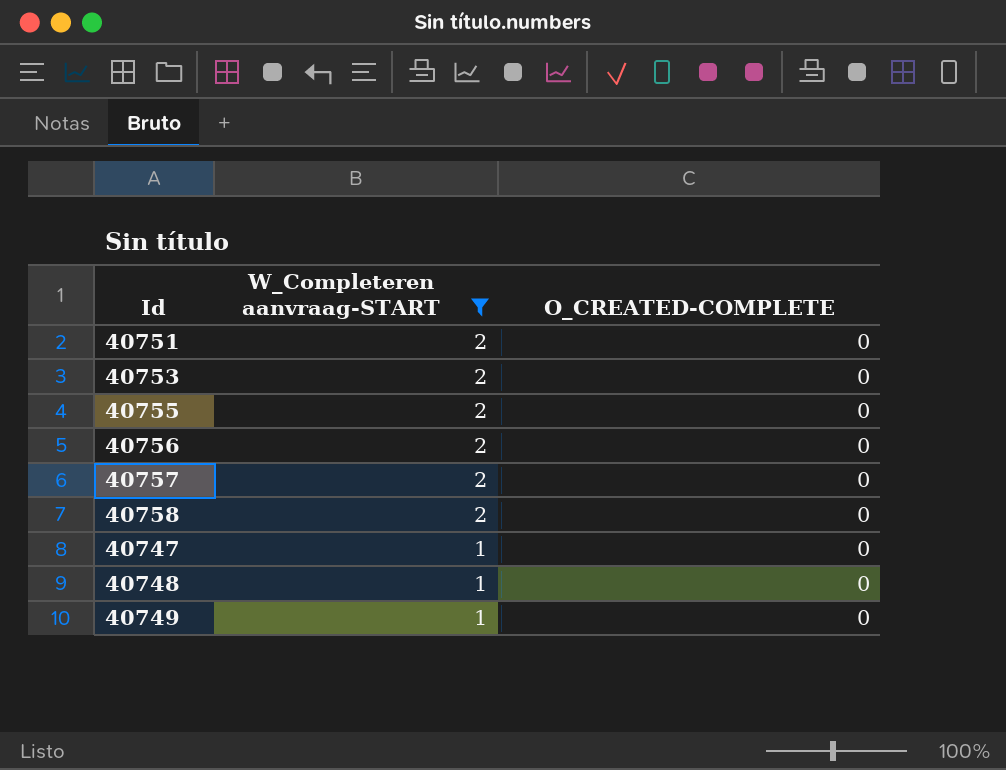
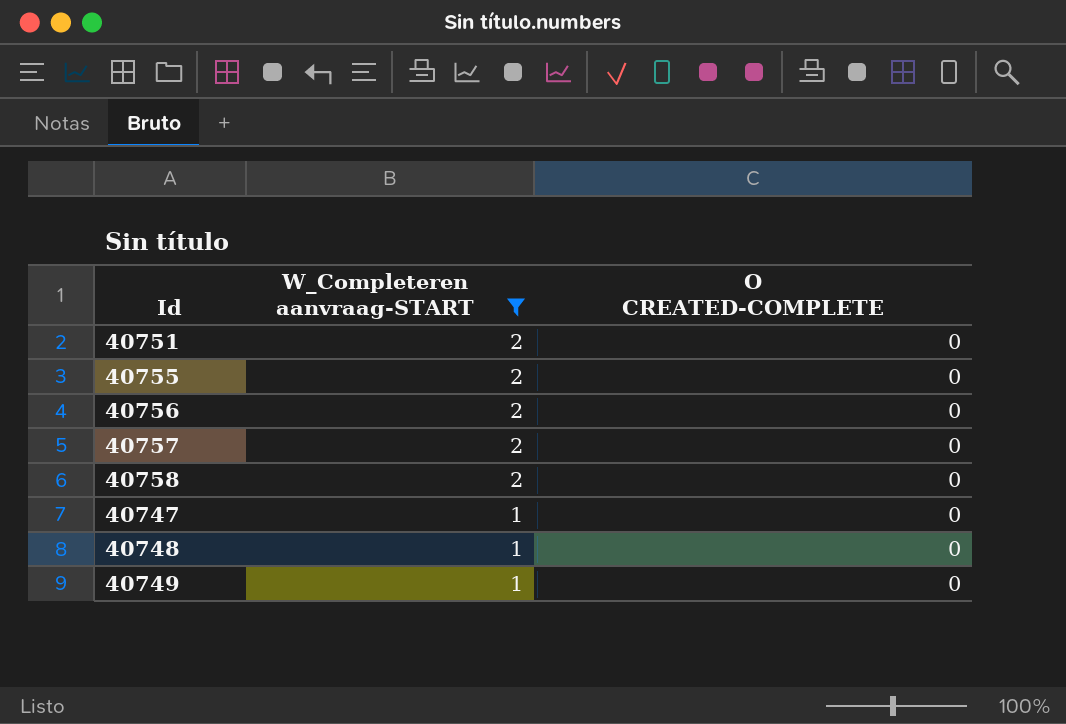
column name: O_CREATED-COMPLETE -> O CREATED-COMPLETE
row 40753: 2 | 0 -> none

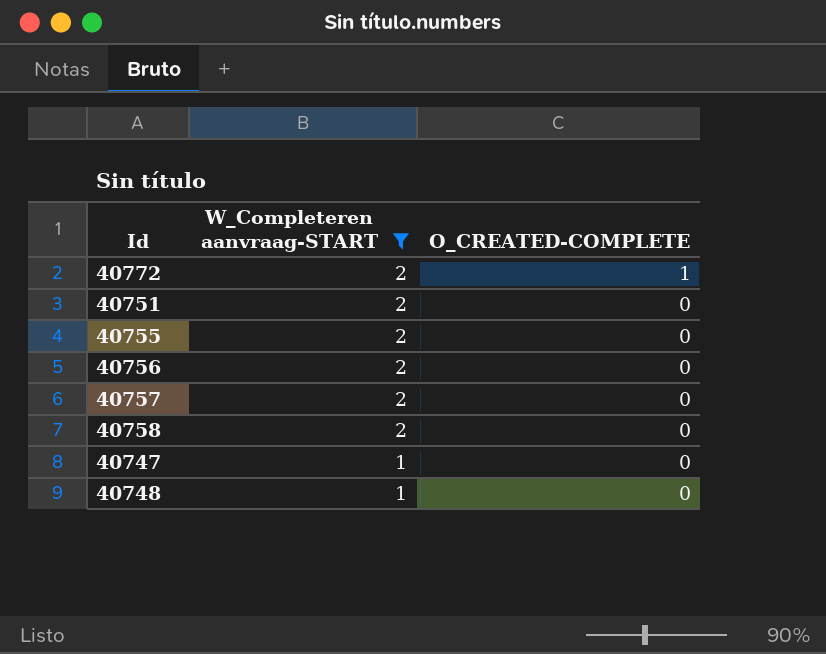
column name: O CREATED-COMPLETE -> O_CREATED-COMPLETE
row 40749: 1 | 0 -> none
row 40772: none -> 2 | 1

